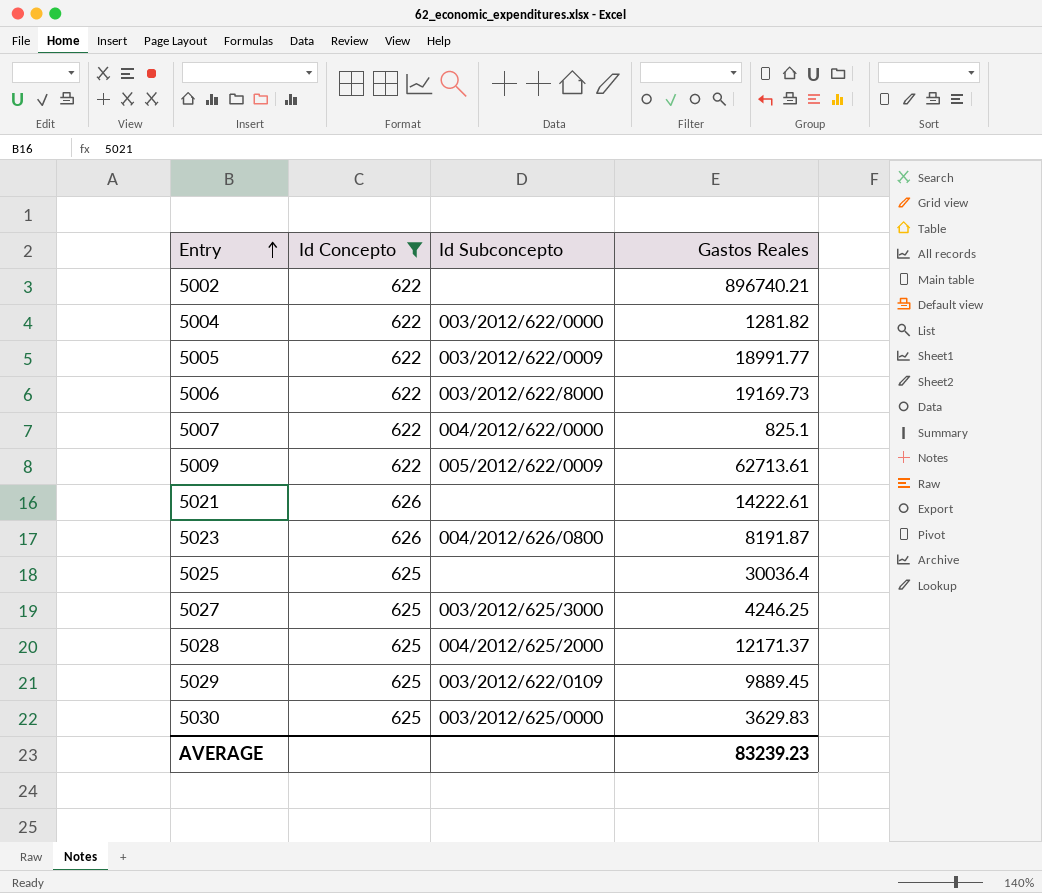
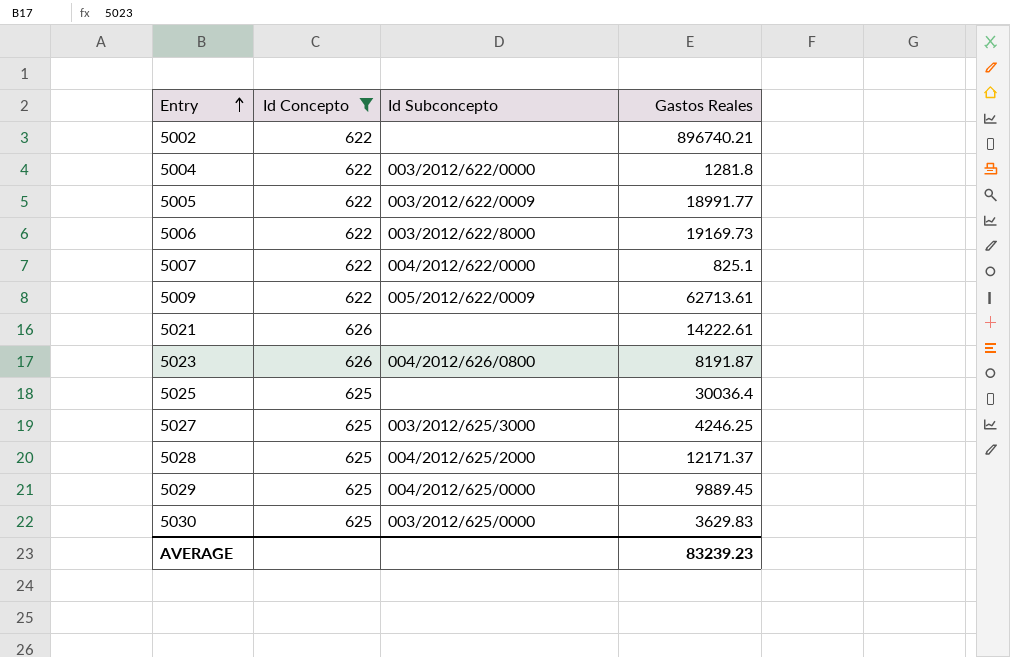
5004 | Gastos Reales: 1281.82 -> 1281.8
5029 | Id Subconcepto: 003/2012/622/0109 -> 004/2012/625/0000

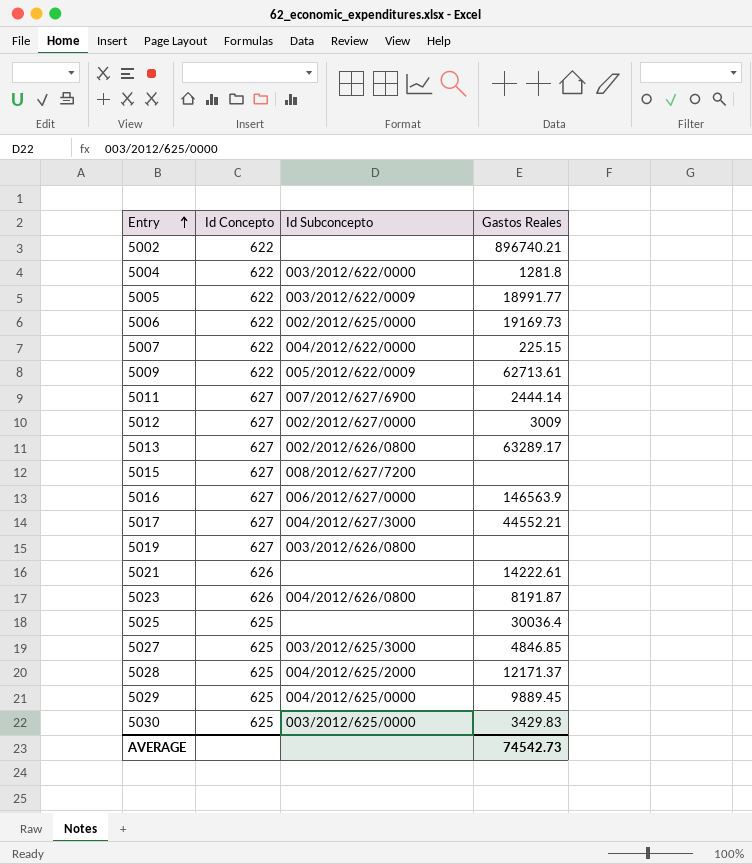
filter: Id Concepto != 627 -> none
5006 | Id Subconcepto: 003/2012/622/8000 -> 002/2012/625/0000
5007 | Gastos Reales: 825.1 -> 225.15
5027 | Gastos Reales: 4246.25 -> 4846.85
5030 | Gastos Reales: 3629.83 -> 3429.83
AVERAGE | Gastos Reales: 83239.23 -> 74542.73

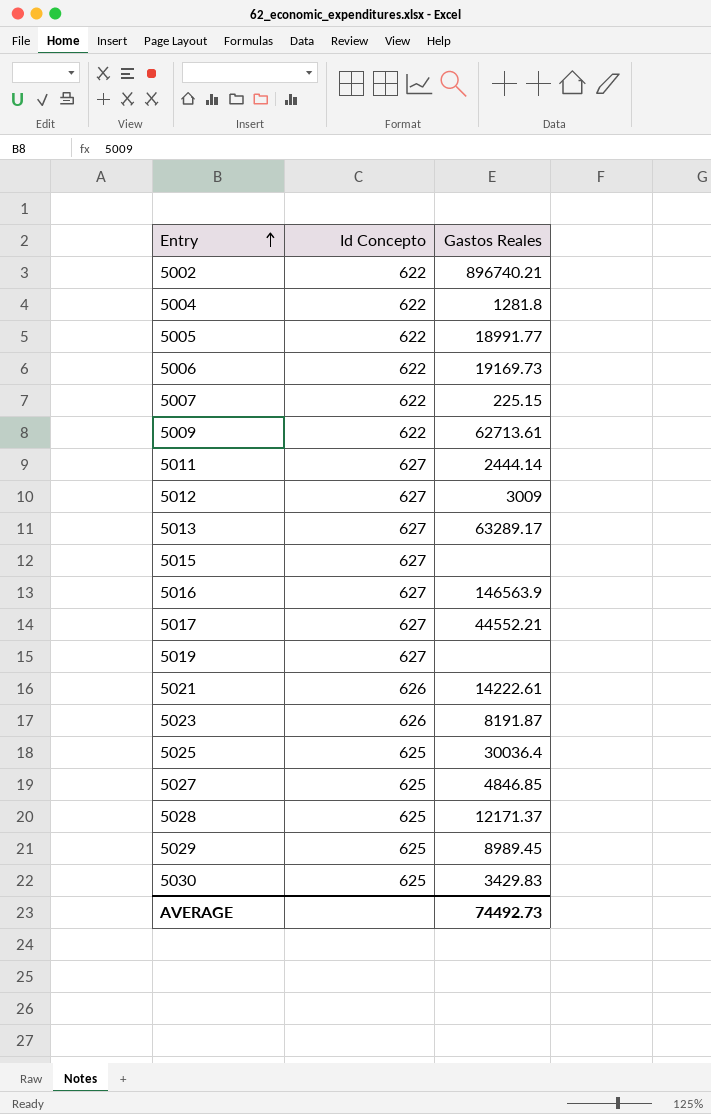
column Id Subconcepto | position: 3 -> none
5029 | Gastos Reales: 9889.45 -> 8989.45
AVERAGE | Gastos Reales: 74542.73 -> 74492.73

